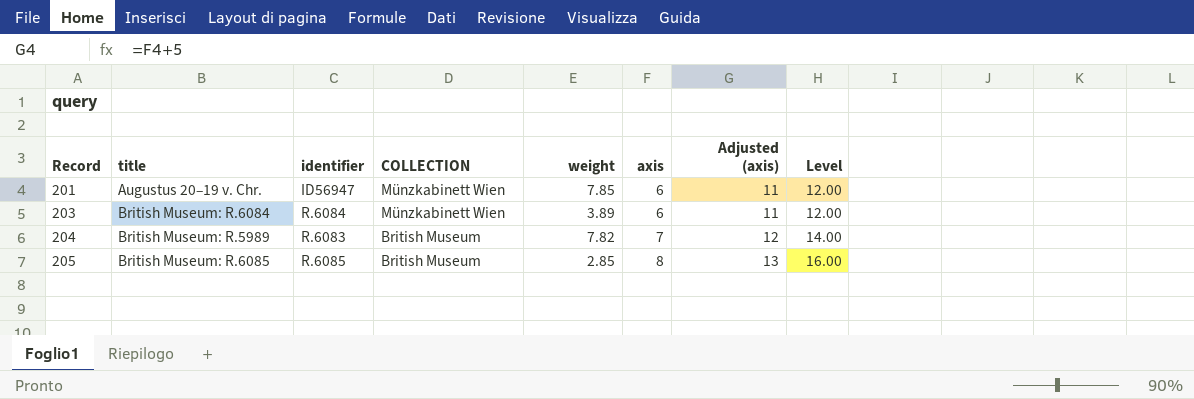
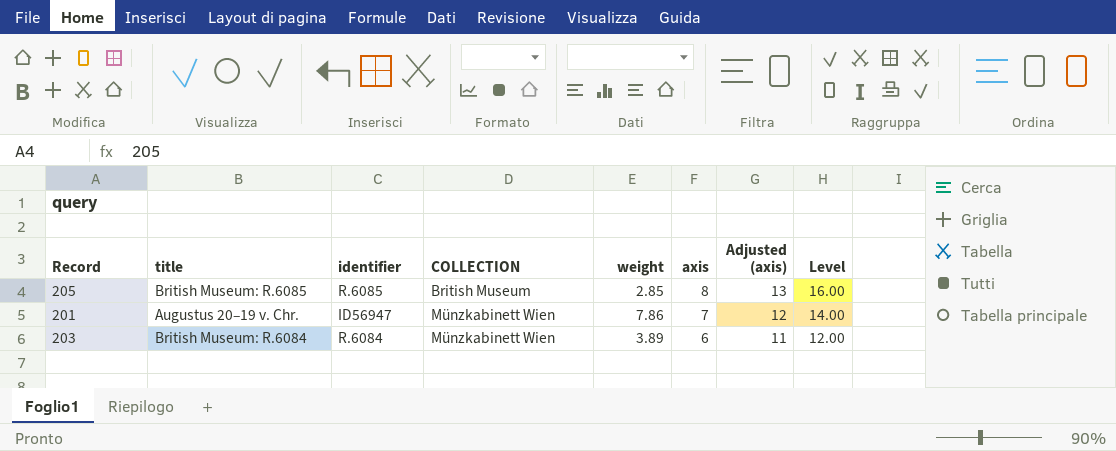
row order: Record ascending -> COLLECTION ascending
row 204: British Museum: R.5989 | R.6083 | British Museum | 7.82 | 7 | 12 | 14.00 -> none
201 | weight: 7.85 -> 7.86
201 | axis: 6 -> 7
201 | Adjusted (axis): 11 -> 12
201 | Level: 12.00 -> 14.00

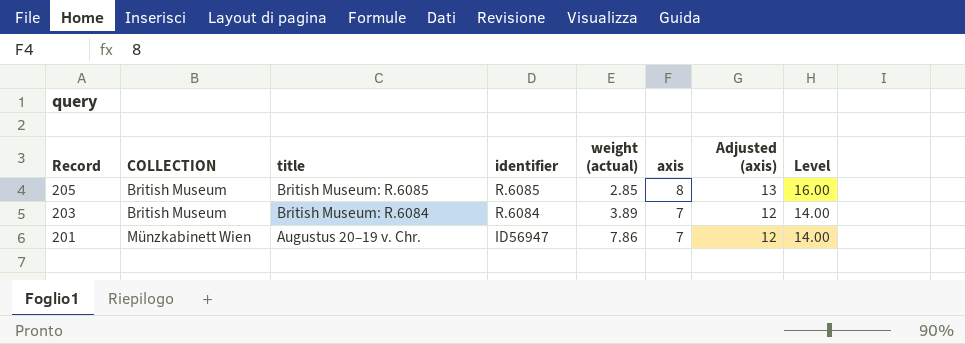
row order: COLLECTION ascending -> Record descending
column COLLECTION | position: 4 -> 2
column name: weight -> weight (actual)
203 | COLLECTION: Münzkabinett Wien -> British Museum
203 | axis: 6 -> 7
203 | Adjusted (axis): 11 -> 12
203 | Level: 12.00 -> 14.00

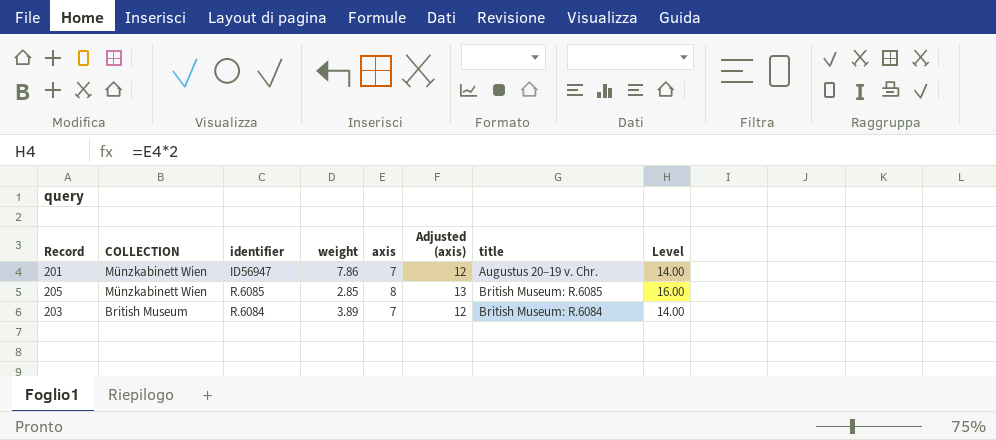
row order: Record descending -> COLLECTION descending
column name: weight (actual) -> weight
column title | position: 3 -> 7
205 | COLLECTION: British Museum -> Münzkabinett Wien

